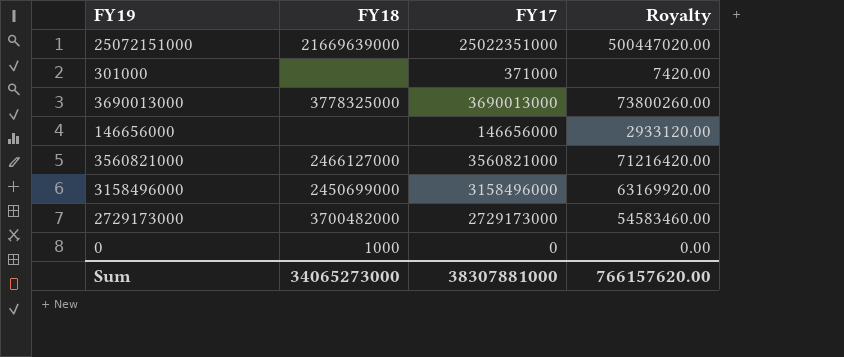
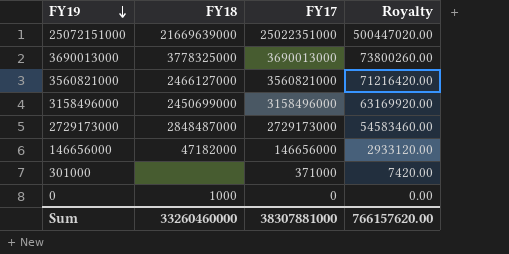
row order: none -> FY19 descending
2729173000 | FY18: 3700482000 -> 2848487000
146656000 | FY18: none -> 47182000
Sum | FY18: 34065273000 -> 33260460000

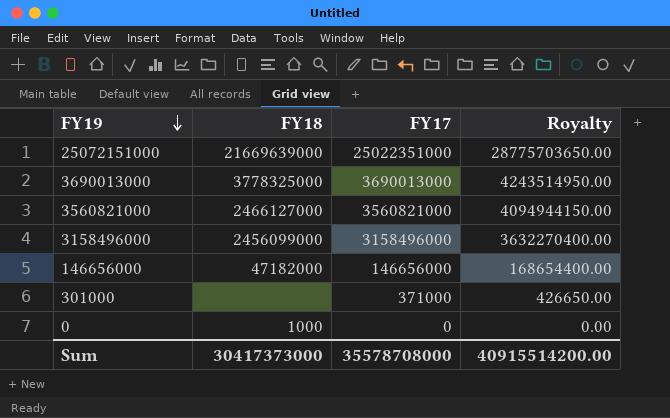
column Royalty | formula: [FY17] * 0.02 -> [FY17] * 1.15
row 2729173000: 2848487000 | 2729173000 | 54583460.00 -> none
3158496000 | FY18: 2450699000 -> 2456099000
Sum | FY18: 33260460000 -> 30417373000
Sum | FY17: 38307881000 -> 35578708000
Sum | Royalty: 766157620.00 -> 40915514200.00

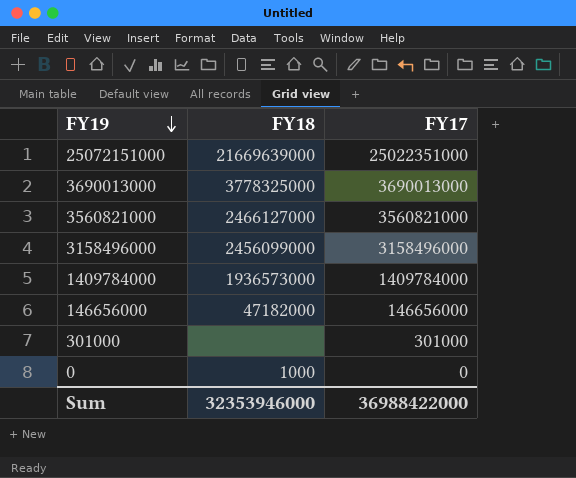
column Royalty | formula: [FY17] * 1.15 -> none
row 1409784000: none -> 1936573000 | 1409784000
301000 | FY17: 371000 -> 301000
Sum | FY18: 30417373000 -> 32353946000
Sum | FY17: 35578708000 -> 36988422000

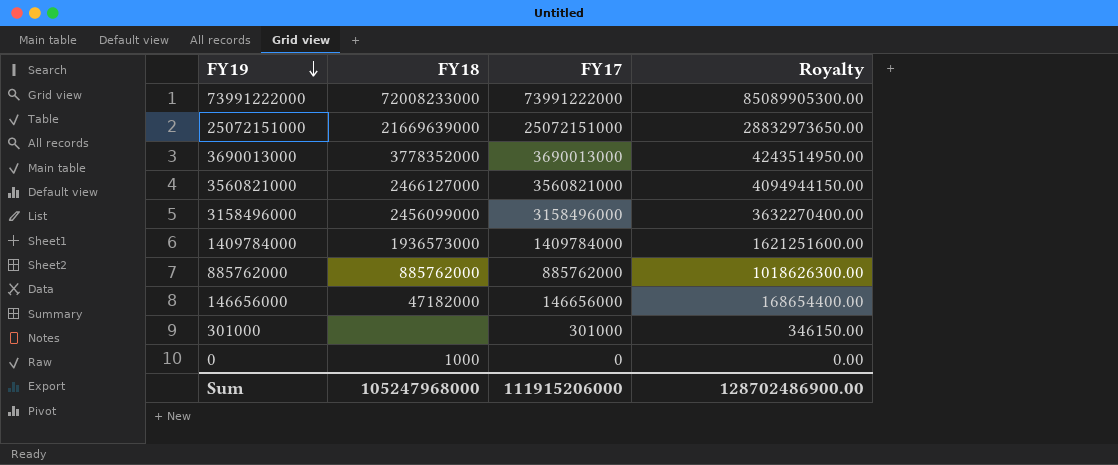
column Royalty | formula: none -> [FY17] * 1.15
row 73991222000: none -> 72008233000 | 73991222000 | 85089905300.00
25072151000 | FY17: 25022351000 -> 25072151000
3690013000 | FY18: 3778325000 -> 3778352000
row 885762000: none -> 885762000 | 885762000 | 1018626300.00
Sum | FY18: 32353946000 -> 105247968000
Sum | FY17: 36988422000 -> 111915206000

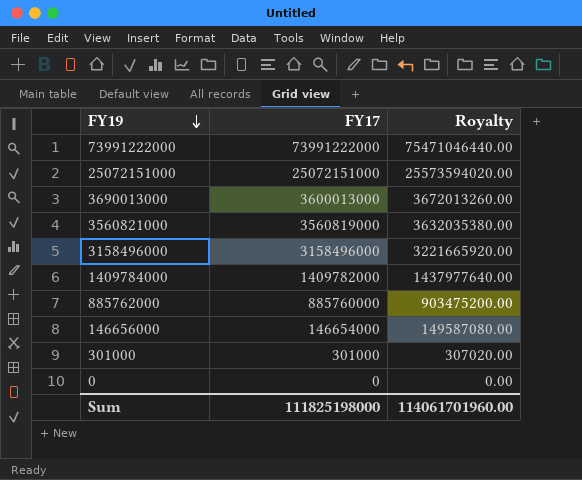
column FY18 | position: 2 -> none
column Royalty | formula: [FY17] * 1.15 -> [FY17] * 1.02
3690013000 | FY17: 3690013000 -> 3600013000
3560821000 | FY17: 3560821000 -> 3560819000
1409784000 | FY17: 1409784000 -> 1409782000
885762000 | FY17: 885762000 -> 885760000
146656000 | FY17: 146656000 -> 146654000
Sum | FY17: 111915206000 -> 111825198000
Sum | Royalty: 128702486900.00 -> 114061701960.00

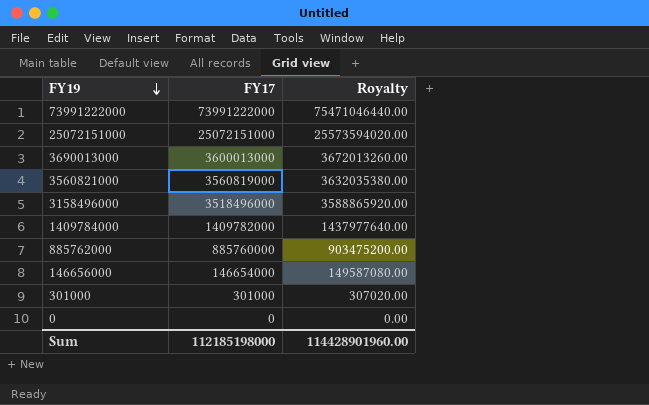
3158496000 | FY17: 3158496000 -> 3518496000
3158496000 | Royalty: 3221665920.00 -> 3588865920.00
Sum | FY17: 111825198000 -> 112185198000
Sum | Royalty: 114061701960.00 -> 114428901960.00

